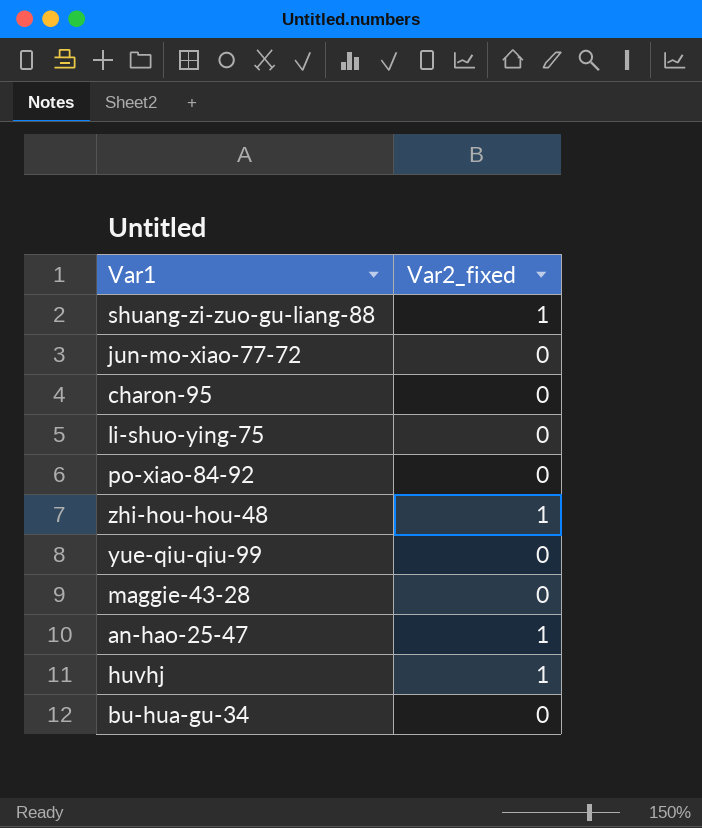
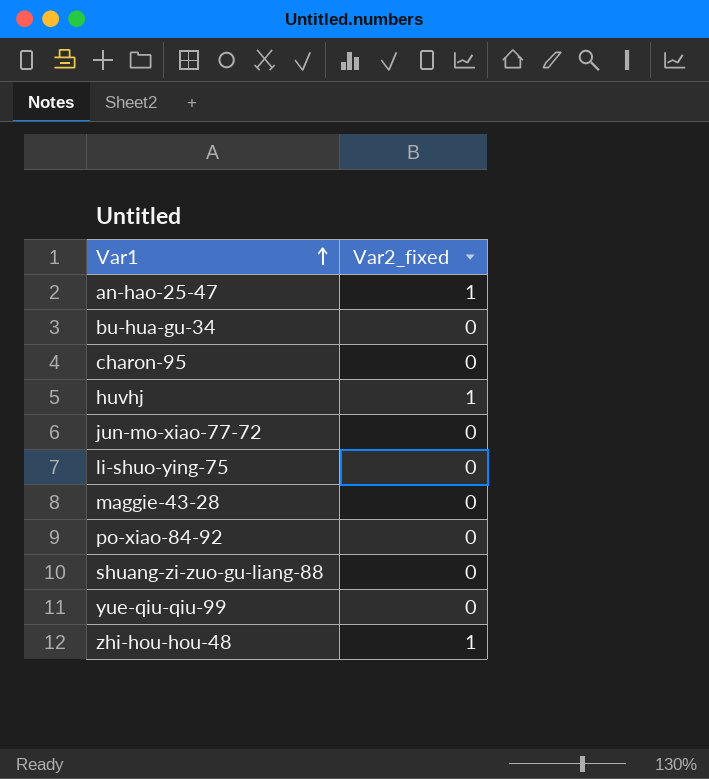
row order: none -> Var1 ascending
shuang-zi-zuo-gu-liang-88 | Var2_fixed: 1 -> 0

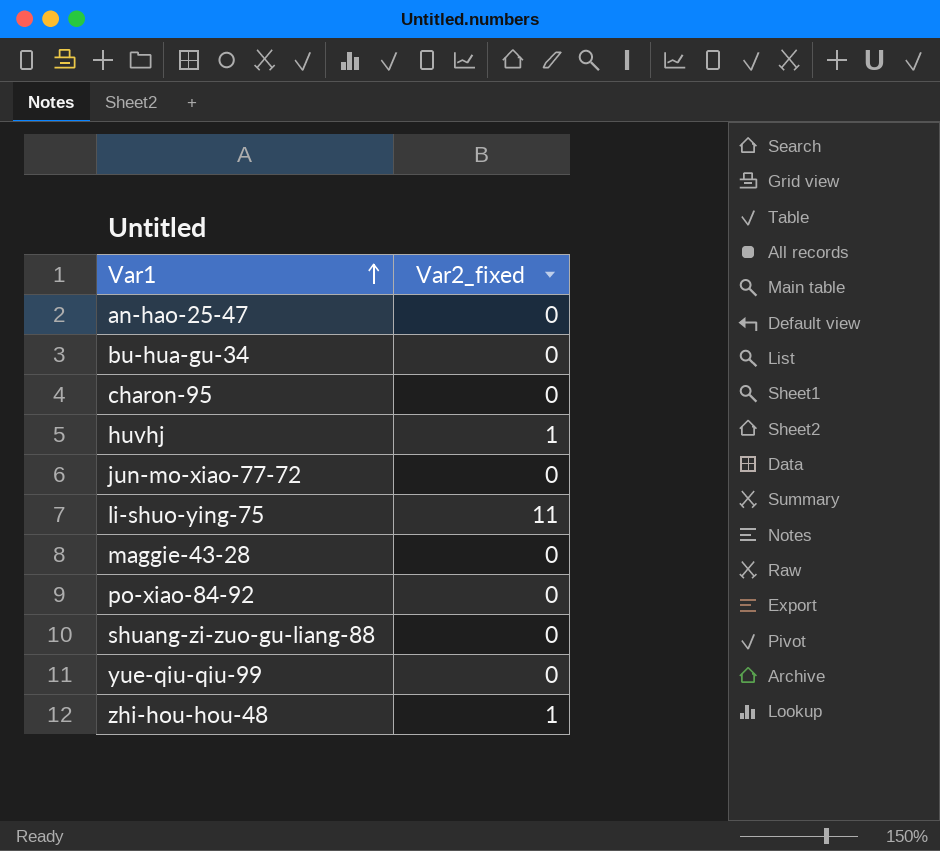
an-hao-25-47 | Var2_fixed: 1 -> 0
li-shuo-ying-75 | Var2_fixed: 0 -> 11

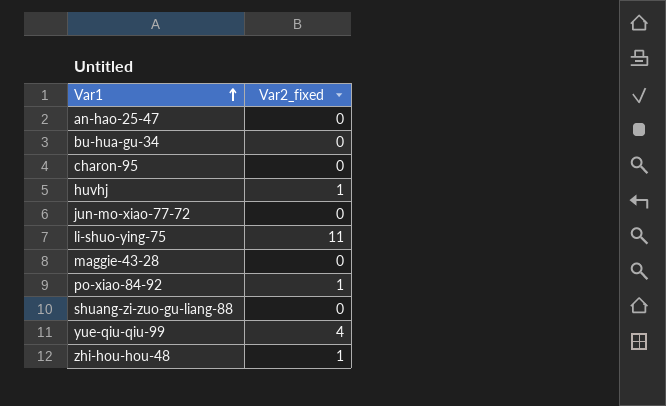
po-xiao-84-92 | Var2_fixed: 0 -> 1
yue-qiu-qiu-99 | Var2_fixed: 0 -> 4

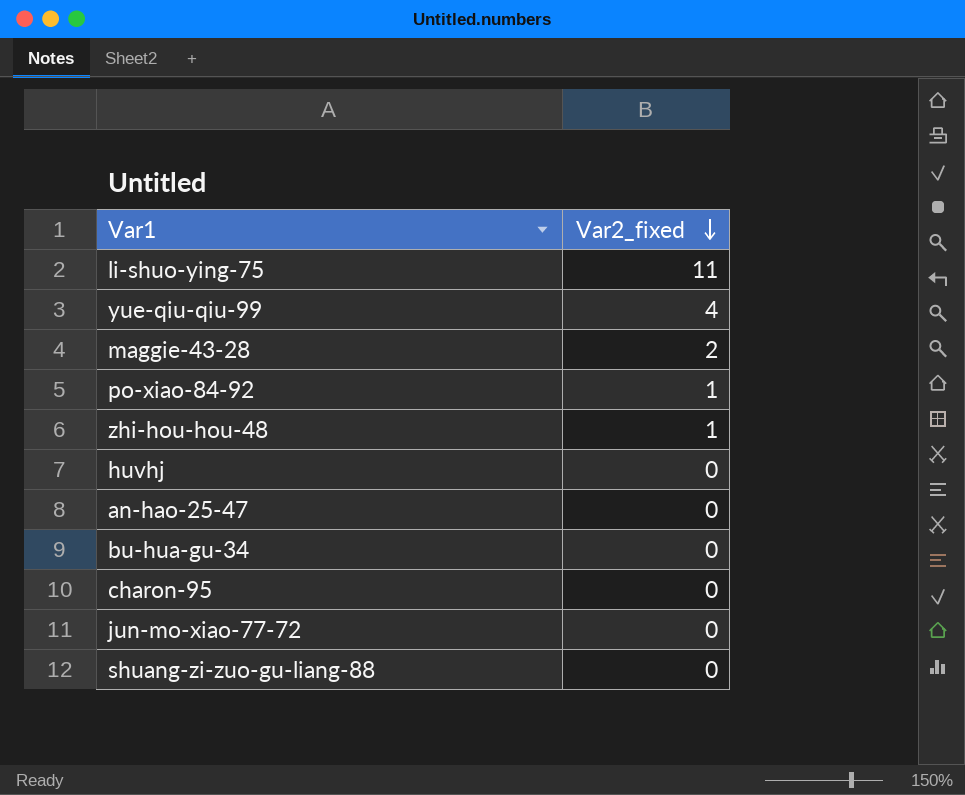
row order: Var1 ascending -> Var2_fixed descending
maggie-43-28 | Var2_fixed: 0 -> 2
huvhj | Var2_fixed: 1 -> 0

